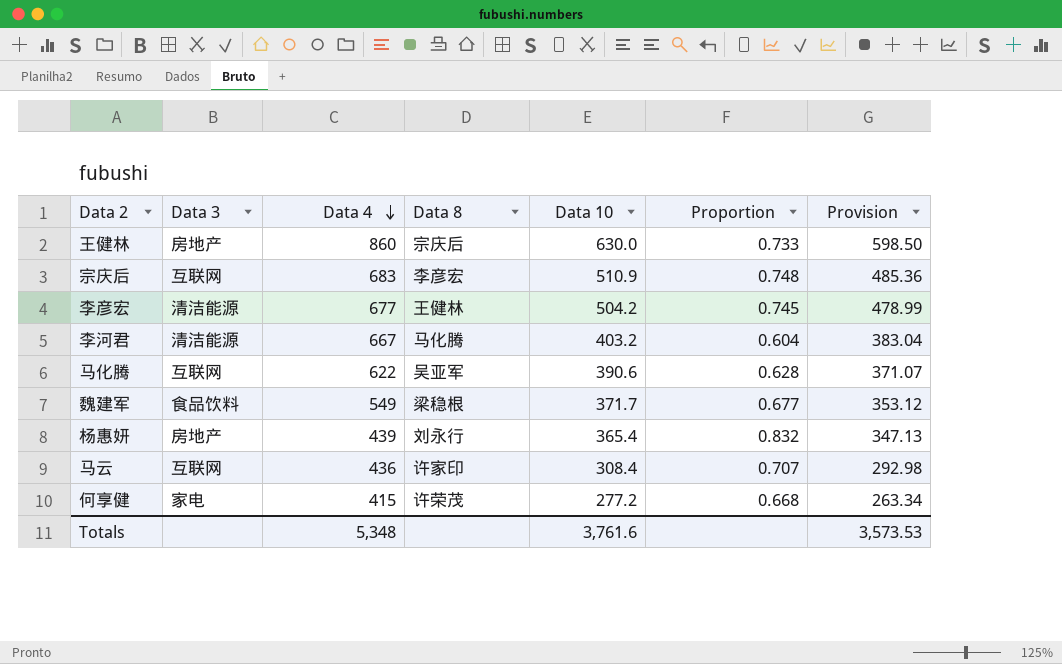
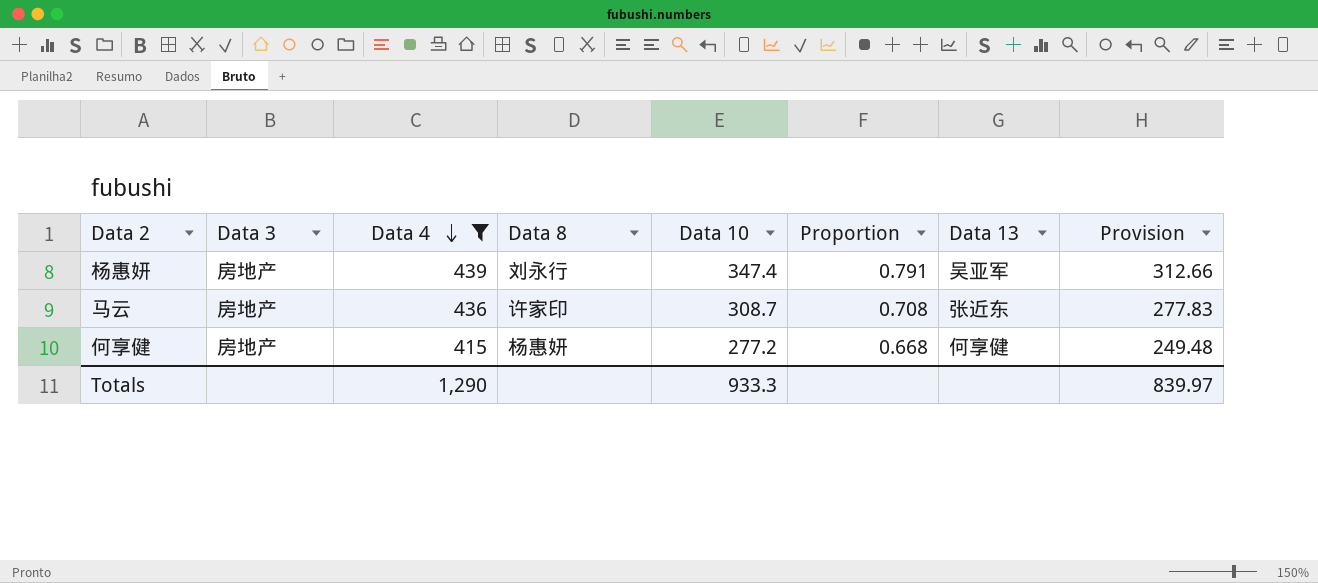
filter: none -> Data 4 <= 439
column Data 13 | position: none -> 7
column Provision | formula: [Data 10] * 0.95 -> [Data 10] * 0.9
杨惠妍 | Data 10: 365.4 -> 347.4
杨惠妍 | Proportion: 0.832 -> 0.791
马云 | Data 3: 互联网 -> 房地产
马云 | Data 10: 308.4 -> 308.7
马云 | Proportion: 0.707 -> 0.708
何享健 | Data 3: 家电 -> 房地产
何享健 | Data 8: 许荣茂 -> 杨惠妍
Totals | Data 4: 5,348 -> 1,290
Totals | Data 10: 3,761.6 -> 933.3
Totals | Provision: 3,573.53 -> 839.97

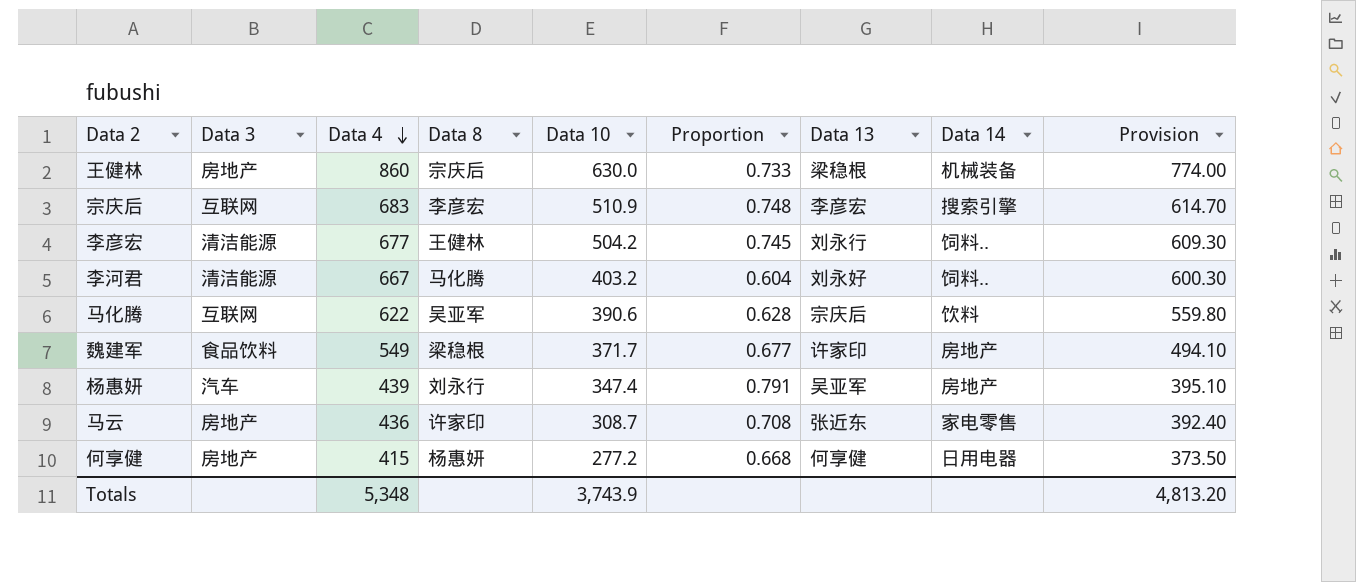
filter: Data 4 <= 439 -> none
column Data 14 | position: none -> 8
column Provision | formula: [Data 10] * 0.9 -> [Data 4] * 0.9
杨惠妍 | Data 3: 房地产 -> 汽车
Totals | Data 4: 1,290 -> 5,348
Totals | Data 10: 933.3 -> 3,743.9
Totals | Provision: 839.97 -> 4,813.20

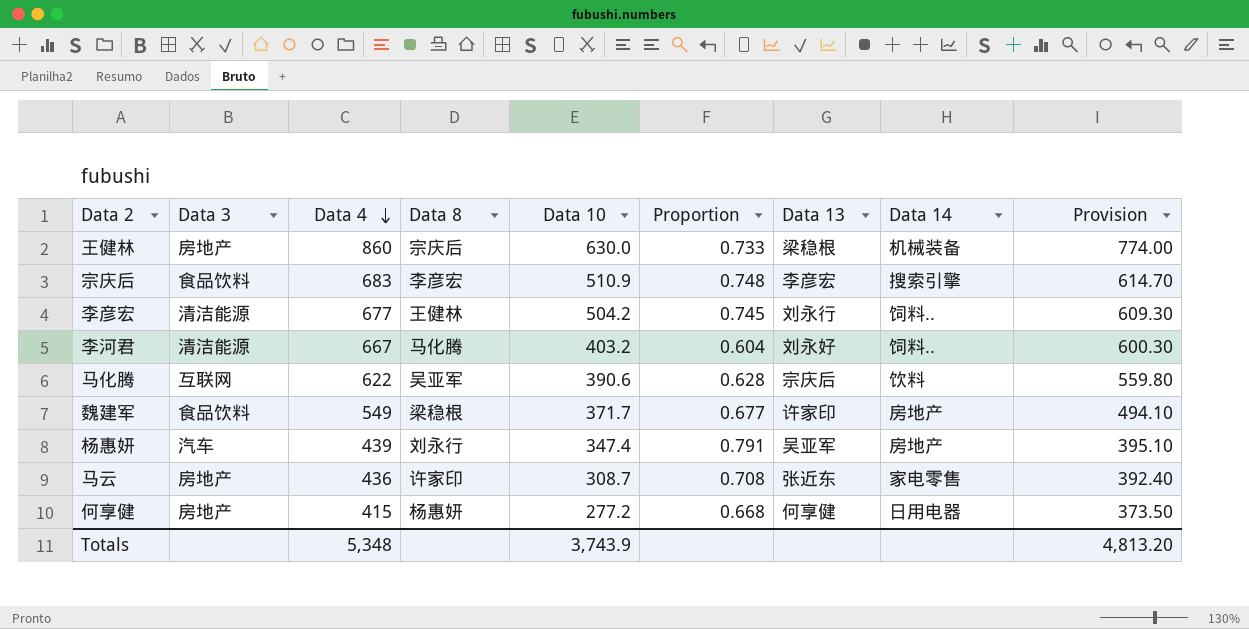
宗庆后 | Data 3: 互联网 -> 食品饮料

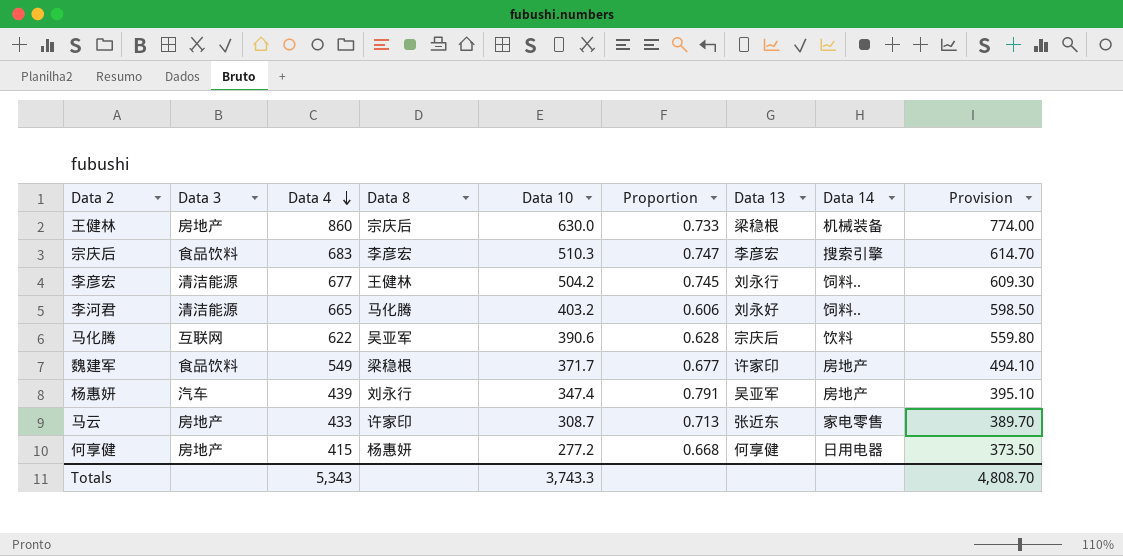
宗庆后 | Data 10: 510.9 -> 510.3
宗庆后 | Proportion: 0.748 -> 0.747
李河君 | Data 4: 667 -> 665
李河君 | Proportion: 0.604 -> 0.606
李河君 | Provision: 600.30 -> 598.50
马云 | Data 4: 436 -> 433
马云 | Proportion: 0.708 -> 0.713
马云 | Provision: 392.40 -> 389.70
Totals | Data 4: 5,348 -> 5,343
Totals | Data 10: 3,743.9 -> 3,743.3
Totals | Provision: 4,813.20 -> 4,808.70

